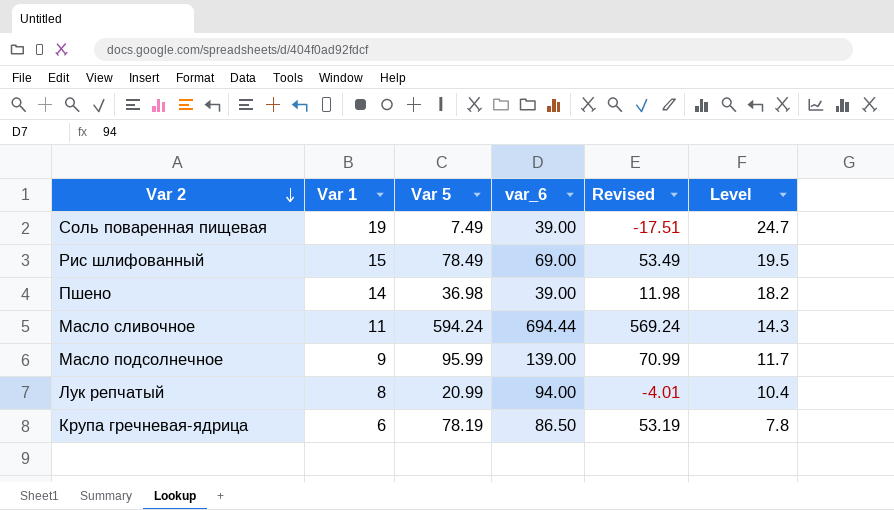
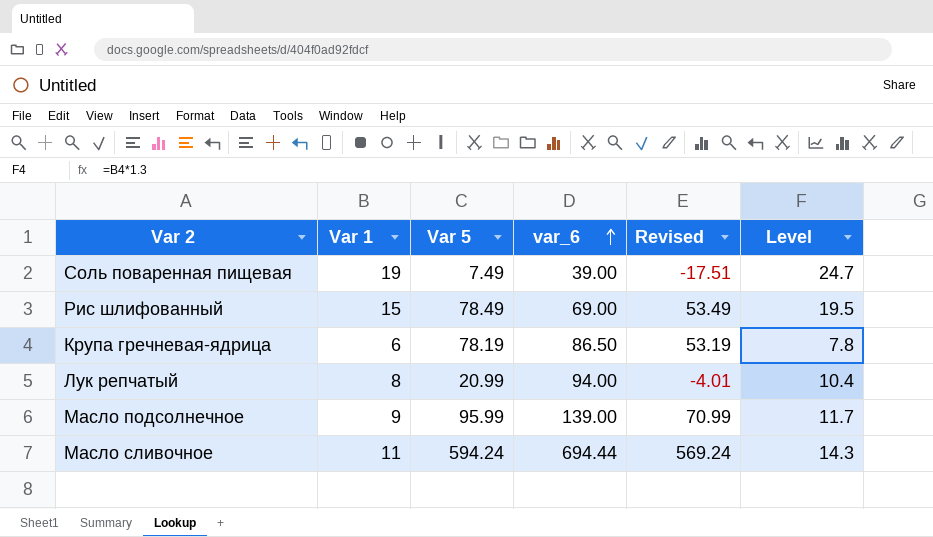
row order: Var 2 descending -> var_6 ascending
row Пшено: 14 | 36.98 | 39.00 | 11.98 | 18.2 -> none

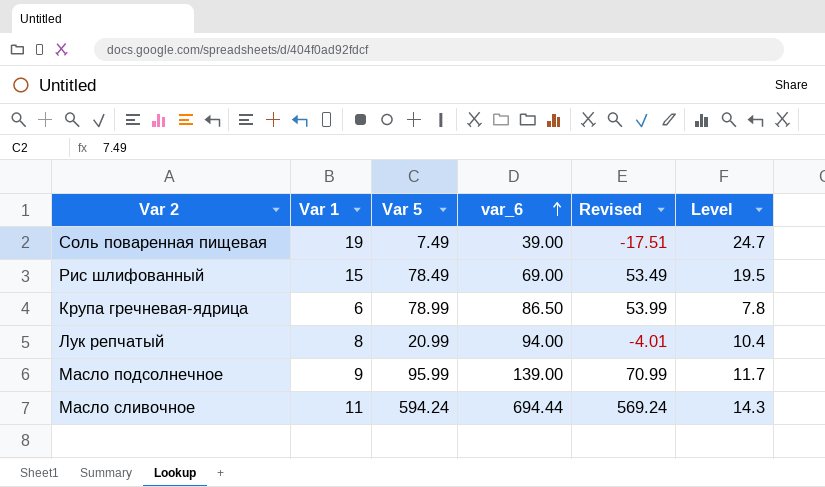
Крупа гречневая-ядрица | Var 5: 78.19 -> 78.99
Крупа гречневая-ядрица | Revised: 53.19 -> 53.99

